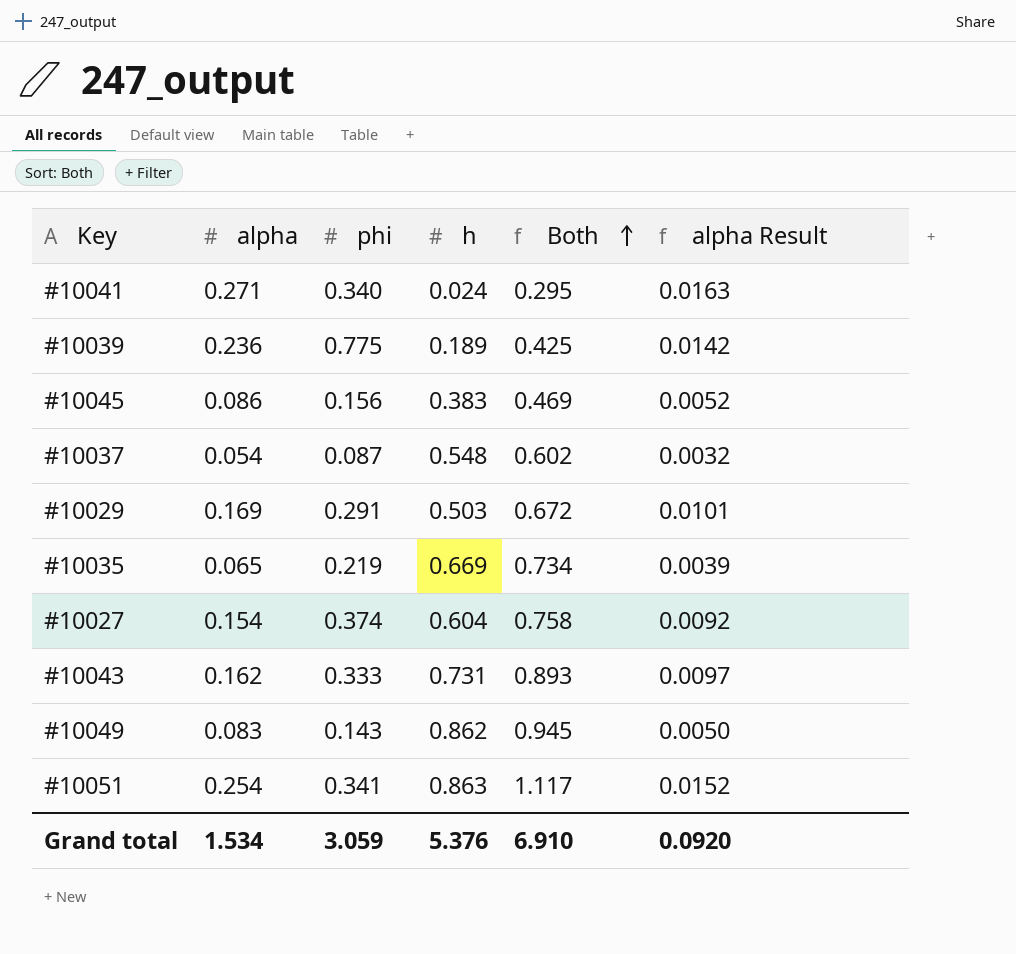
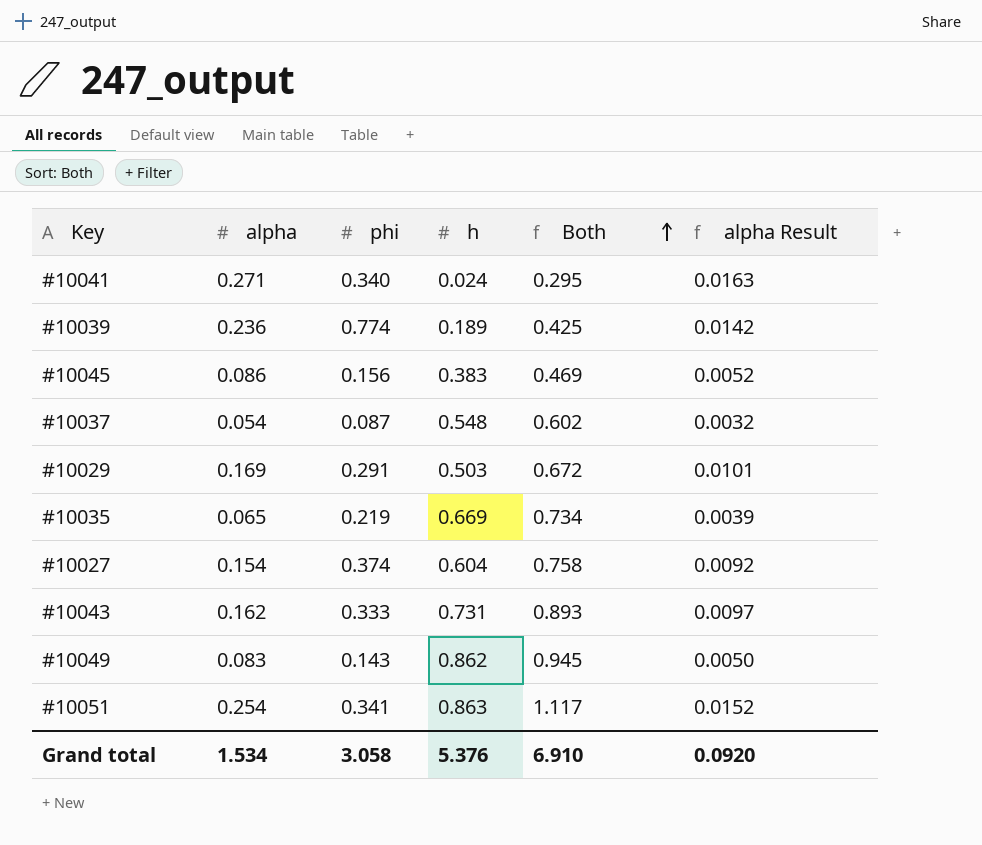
#10039 | phi: 0.775 -> 0.774
Grand total | phi: 3.059 -> 3.058

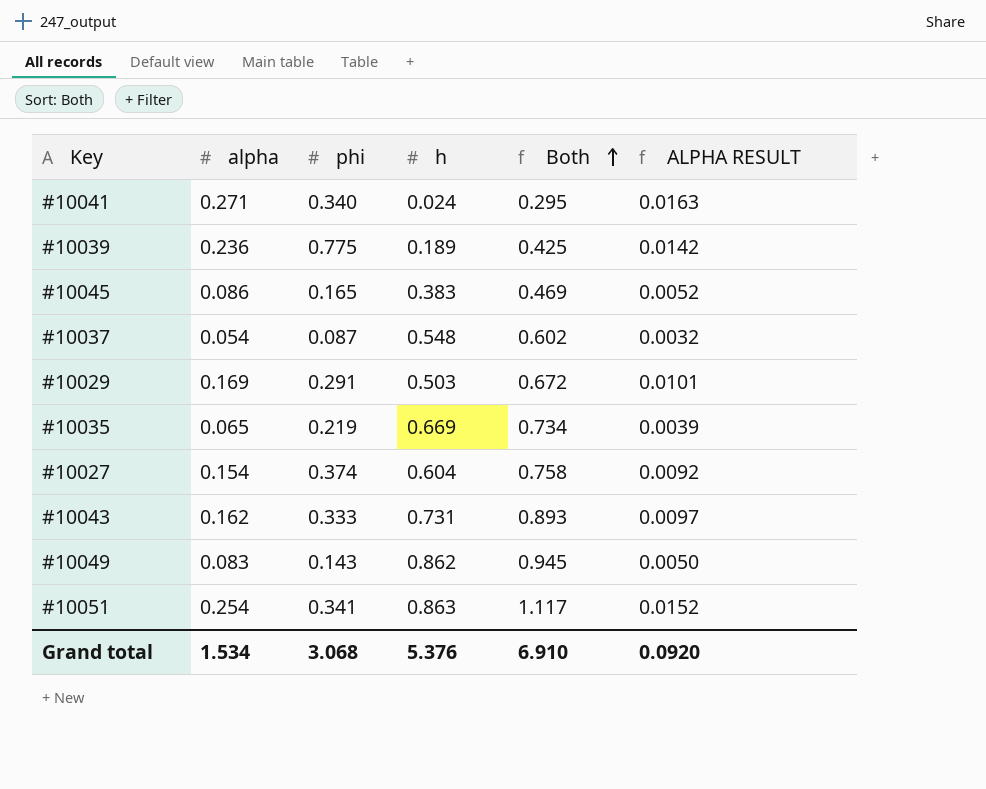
column name: alpha Result -> ALPHA RESULT
#10039 | phi: 0.774 -> 0.775
#10045 | phi: 0.156 -> 0.165
Grand total | phi: 3.058 -> 3.068

